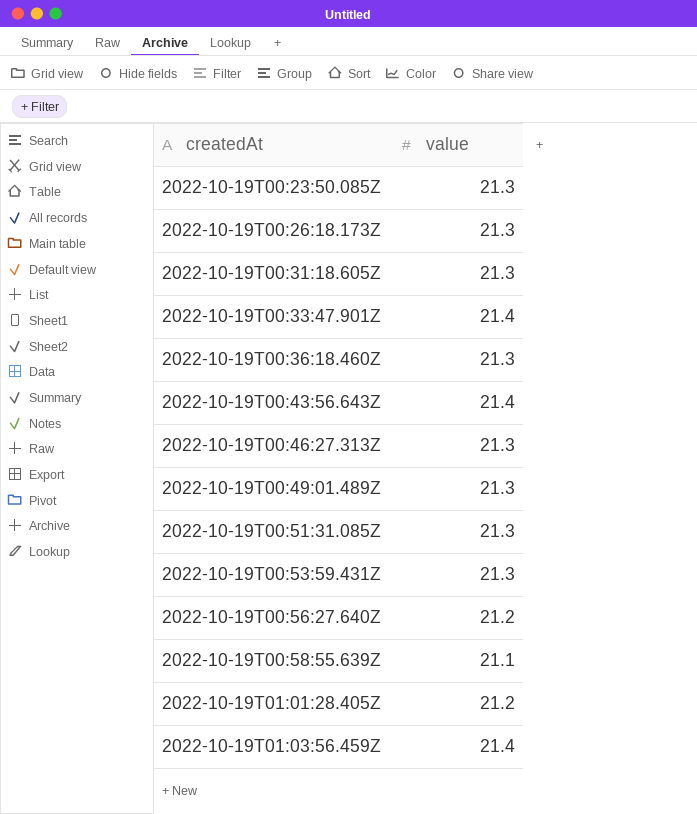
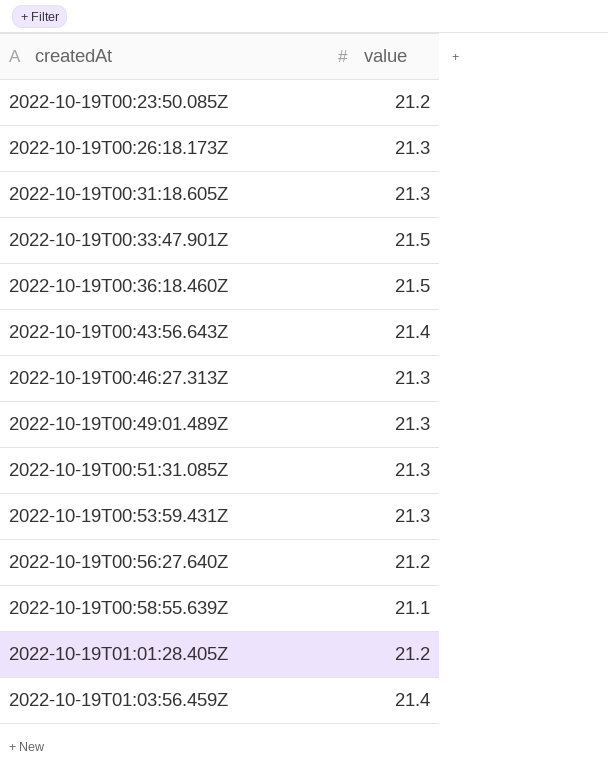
2022-10-19T00:23:50.085Z | value: 21.3 -> 21.2
2022-10-19T00:33:47.901Z | value: 21.4 -> 21.5
2022-10-19T00:36:18.460Z | value: 21.3 -> 21.5

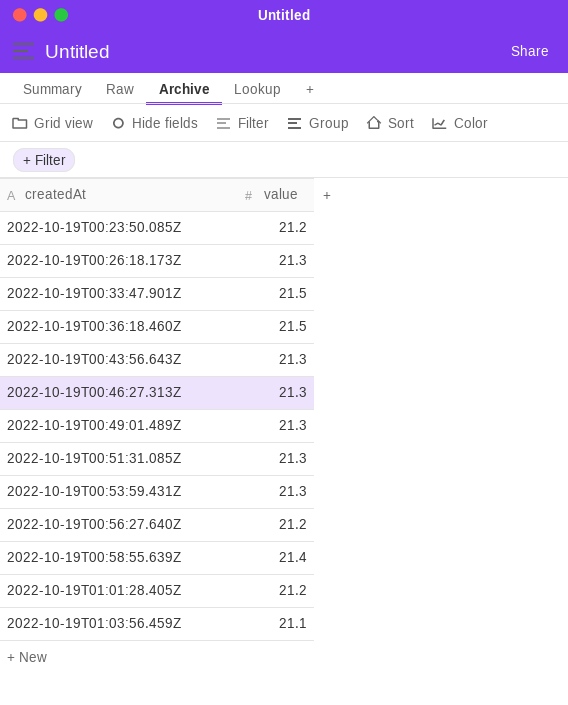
row 2022-10-19T00:31:18.605Z: 21.3 -> none
2022-10-19T00:43:56.643Z | value: 21.4 -> 21.3
2022-10-19T00:58:55.639Z | value: 21.1 -> 21.4
2022-10-19T01:03:56.459Z | value: 21.4 -> 21.1

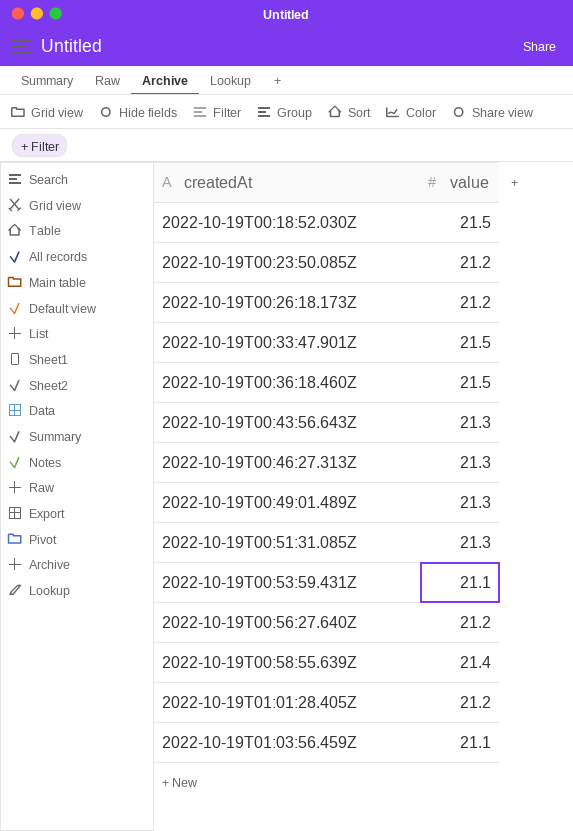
row 2022-10-19T00:18:52.030Z: none -> 21.5
2022-10-19T00:26:18.173Z | value: 21.3 -> 21.2
2022-10-19T00:53:59.431Z | value: 21.3 -> 21.1

